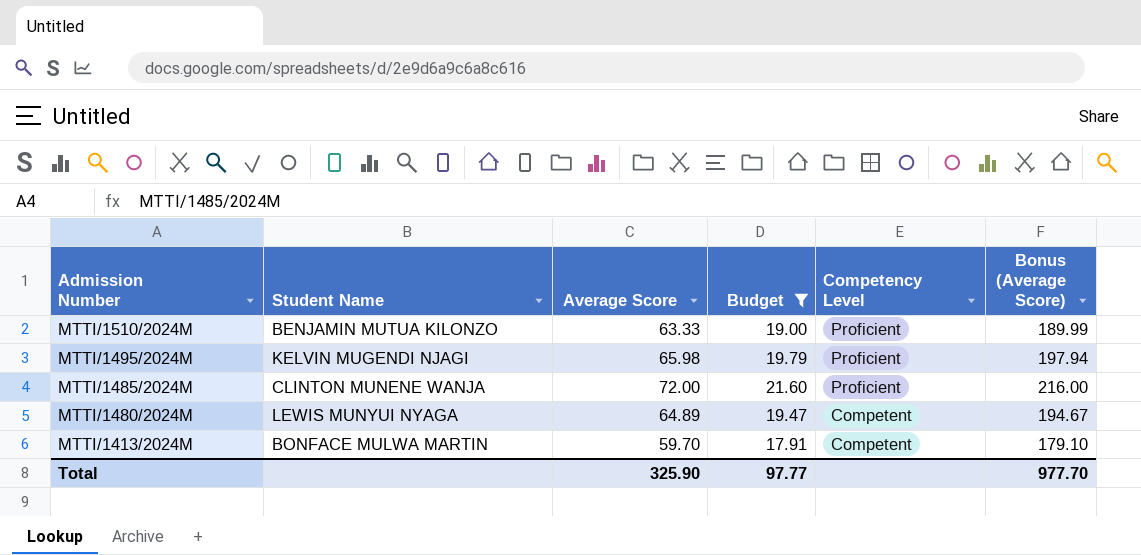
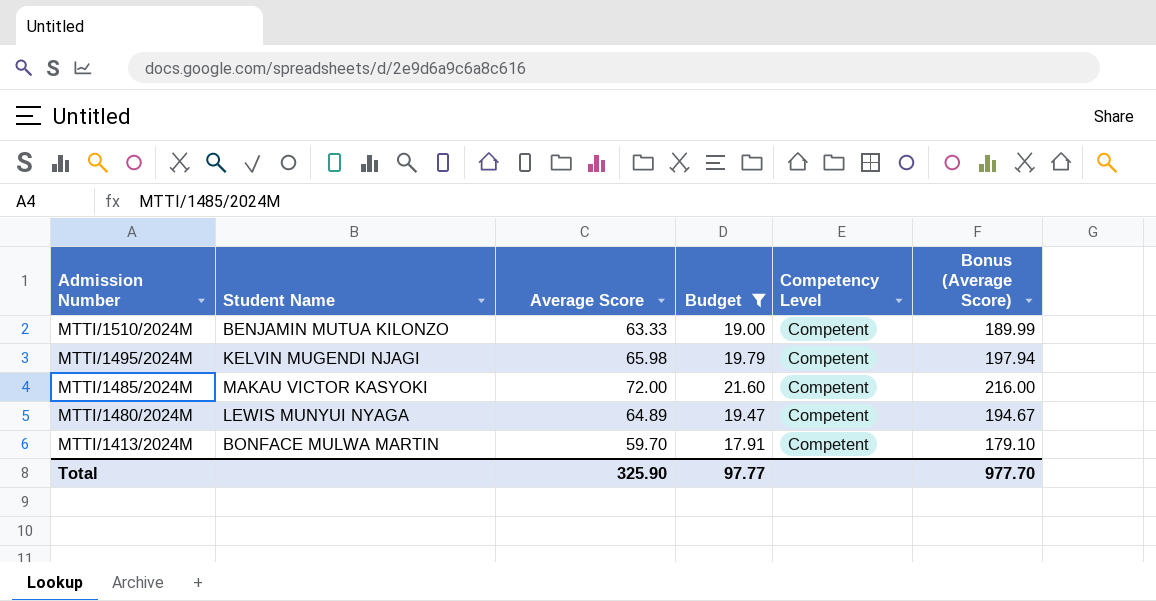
MTTI/1510/2024M | Competency Level: Proficient -> Competent
MTTI/1495/2024M | Competency Level: Proficient -> Competent
MTTI/1485/2024M | Student Name: CLINTON MUNENE WANJA -> MAKAU VICTOR KASYOKI
MTTI/1485/2024M | Competency Level: Proficient -> Competent

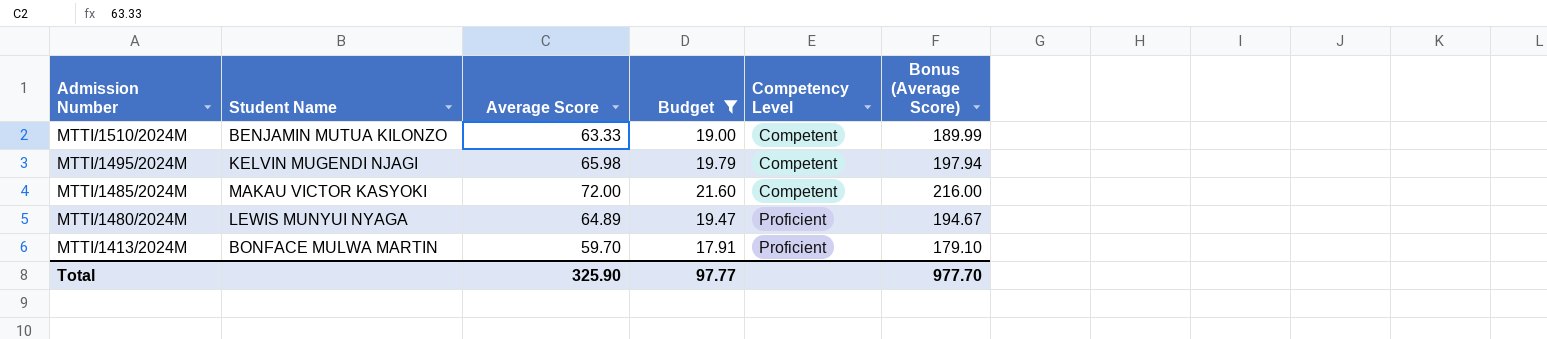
MTTI/1480/2024M | Competency Level: Competent -> Proficient
MTTI/1413/2024M | Competency Level: Competent -> Proficient

